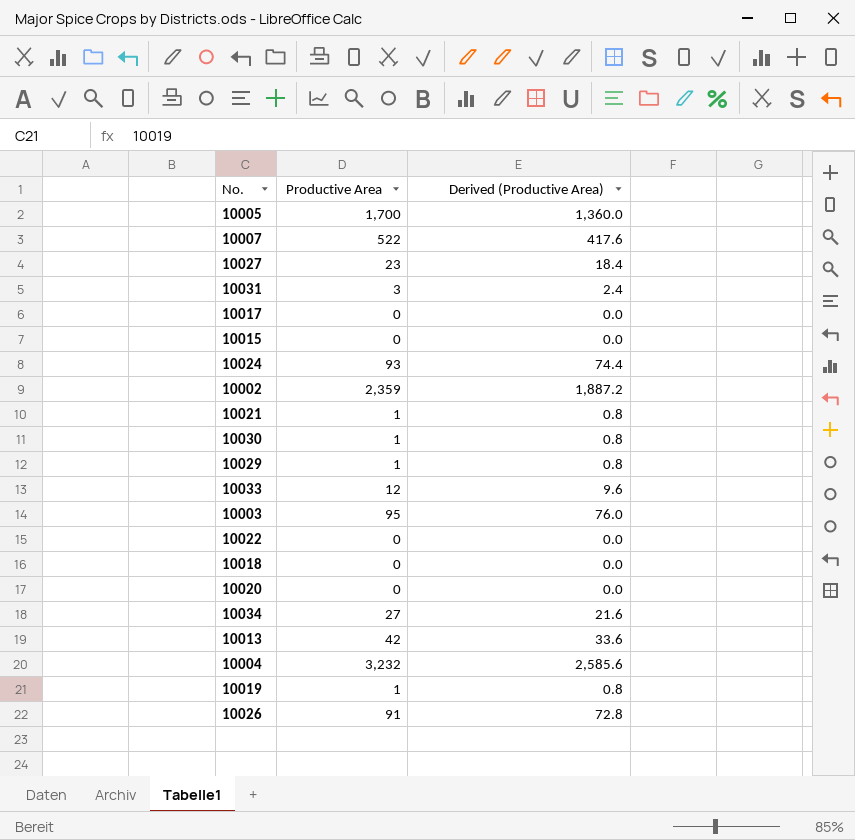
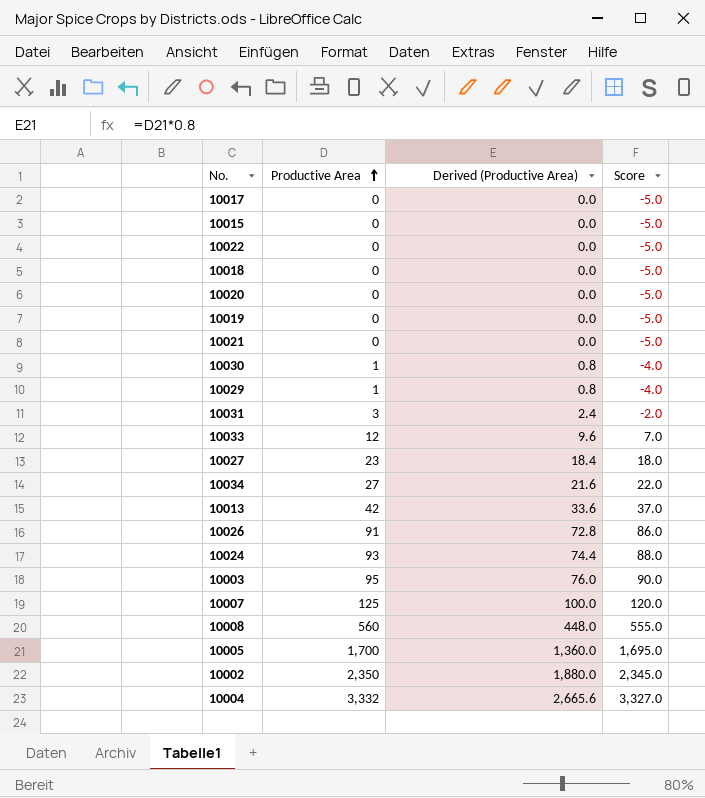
row order: none -> Productive Area ascending
column Score | formula: none -> [Productive Area] - 5
10019 | Productive Area: 1 -> 0
10019 | Derived (Productive Area): 0.8 -> 0.0
10021 | Productive Area: 1 -> 0
10021 | Derived (Productive Area): 0.8 -> 0.0
10007 | Productive Area: 522 -> 125
10007 | Derived (Productive Area): 417.6 -> 100.0
row 10008: none -> 560 | 448.0 | 555.0
10002 | Productive Area: 2,359 -> 2,350
10002 | Derived (Productive Area): 1,887.2 -> 1,880.0
10004 | Productive Area: 3,232 -> 3,332
10004 | Derived (Productive Area): 2,585.6 -> 2,665.6

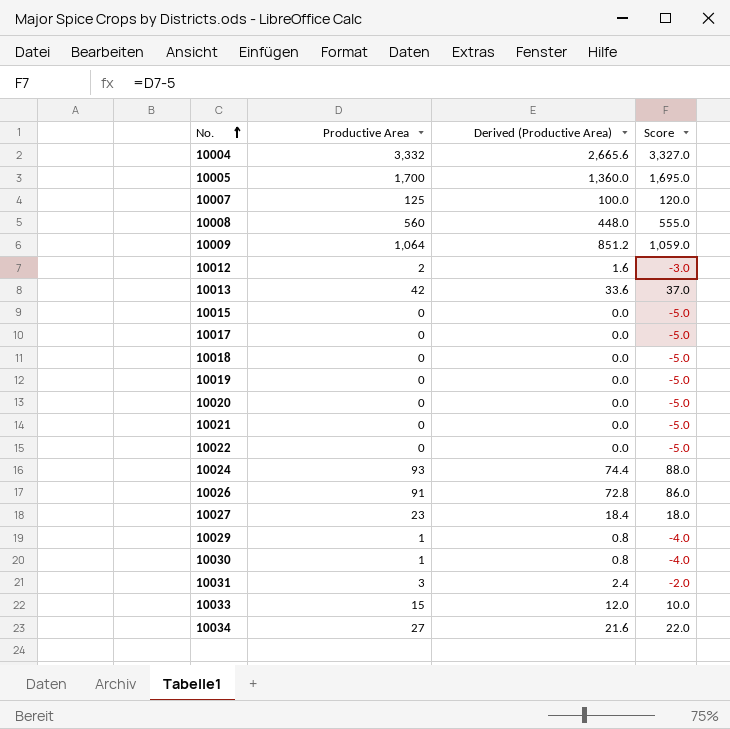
row order: Productive Area ascending -> No. ascending
row 10003: 95 | 76.0 | 90.0 -> none
row 10002: 2,350 | 1,880.0 | 2,345.0 -> none
row 10009: none -> 1,064 | 851.2 | 1,059.0
row 10012: none -> 2 | 1.6 | -3.0
10033 | Productive Area: 12 -> 15
10033 | Derived (Productive Area): 9.6 -> 12.0
10033 | Score: 7.0 -> 10.0

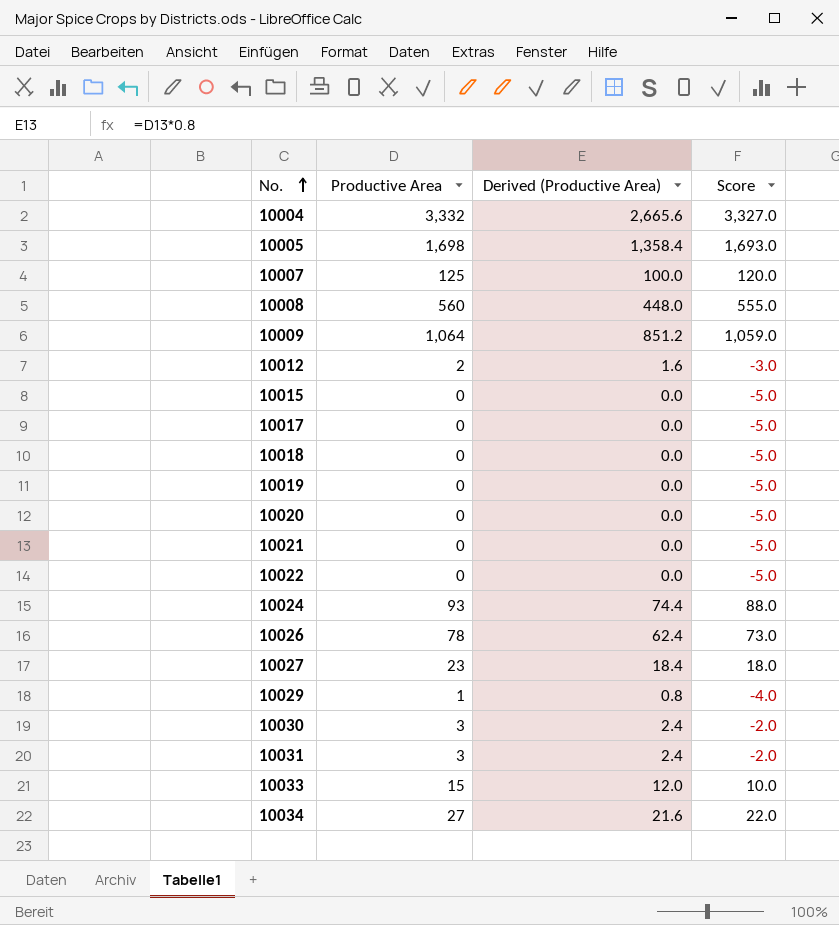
row 10013: 42 | 33.6 | 37.0 -> none
10005 | Productive Area: 1,700 -> 1,698
10005 | Derived (Productive Area): 1,360.0 -> 1,358.4
10005 | Score: 1,695.0 -> 1,693.0
10026 | Productive Area: 91 -> 78
10026 | Derived (Productive Area): 72.8 -> 62.4
10026 | Score: 86.0 -> 73.0
10030 | Productive Area: 1 -> 3
10030 | Derived (Productive Area): 0.8 -> 2.4
10030 | Score: -4.0 -> -2.0

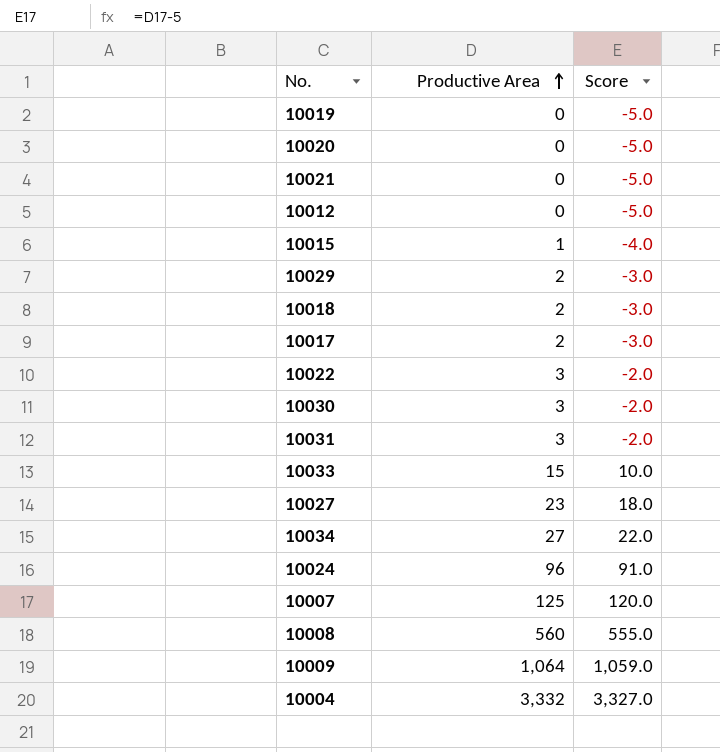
row order: No. ascending -> Productive Area ascending
column Derived (Productive Area) | formula: [Productive Area] * 0.8 -> none
row 10005: 1,698 | 1,358.4 | 1,693.0 -> none
row 10026: 78 | 62.4 | 73.0 -> none
10012 | Productive Area: 2 -> 0
10012 | Score: -3.0 -> -5.0
10015 | Productive Area: 0 -> 1
10015 | Score: -5.0 -> -4.0
10029 | Productive Area: 1 -> 2
10029 | Score: -4.0 -> -3.0
10018 | Productive Area: 0 -> 2
10018 | Score: -5.0 -> -3.0
10017 | Productive Area: 0 -> 2
10017 | Score: -5.0 -> -3.0
10022 | Productive Area: 0 -> 3
10022 | Score: -5.0 -> -2.0
10024 | Productive Area: 93 -> 96
10024 | Score: 88.0 -> 91.0

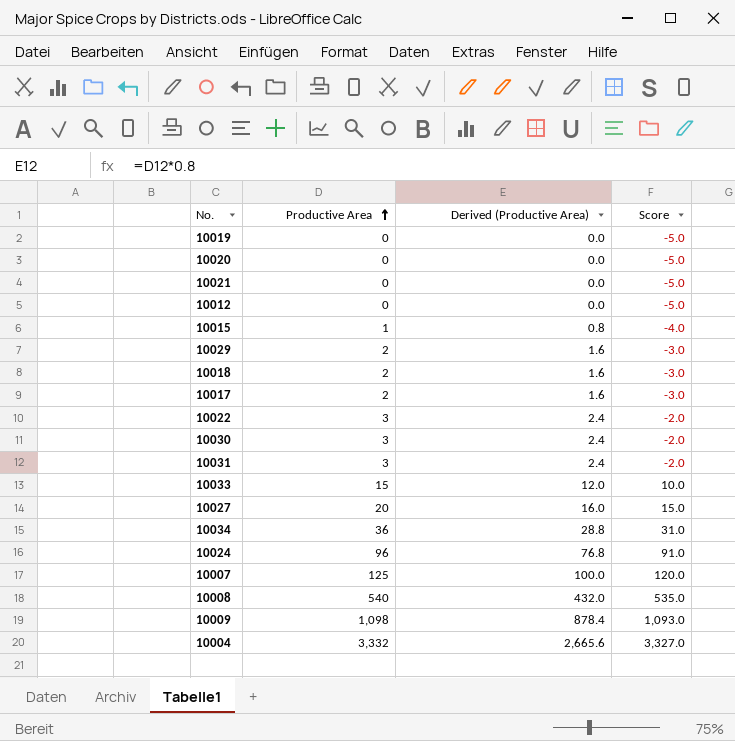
column Derived (Productive Area) | formula: none -> [Productive Area] * 0.8
10027 | Productive Area: 23 -> 20
10027 | Score: 18.0 -> 15.0
10034 | Productive Area: 27 -> 36
10034 | Score: 22.0 -> 31.0
10008 | Productive Area: 560 -> 540
10008 | Score: 555.0 -> 535.0
10009 | Productive Area: 1,064 -> 1,098
10009 | Score: 1,059.0 -> 1,093.0

